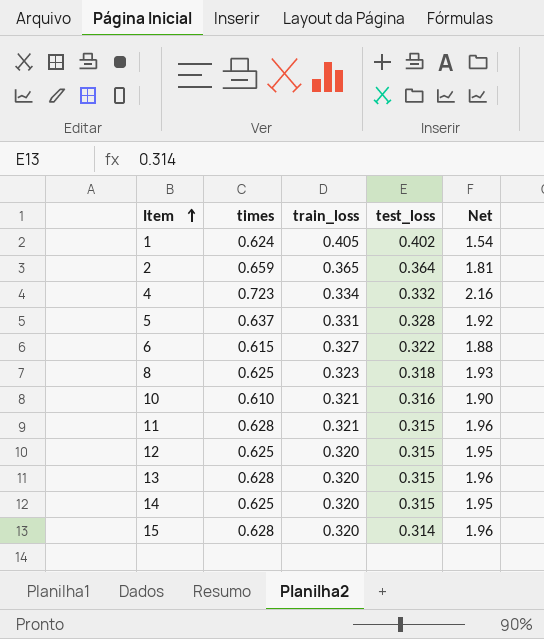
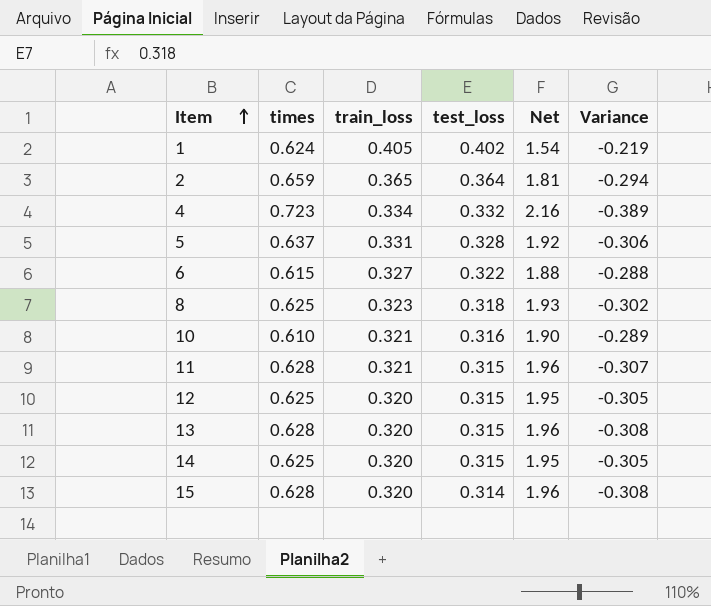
column Variance | formula: none -> [train_loss] - [times]

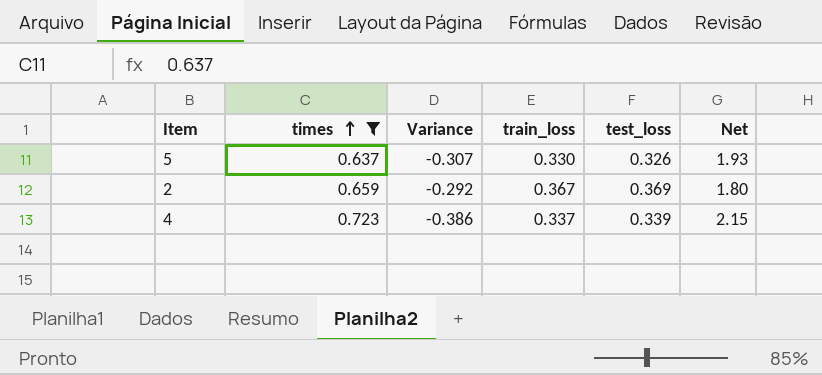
filter: none -> times >= 0.637
row order: Item ascending -> times ascending
column Variance | position: 6 -> 3
5 | Variance: -0.306 -> -0.307
5 | train_loss: 0.331 -> 0.330
5 | test_loss: 0.328 -> 0.326
5 | Net: 1.92 -> 1.93
2 | Variance: -0.294 -> -0.292
2 | train_loss: 0.365 -> 0.367
2 | test_loss: 0.364 -> 0.369
2 | Net: 1.81 -> 1.80
4 | Variance: -0.389 -> -0.386
4 | train_loss: 0.334 -> 0.337
4 | test_loss: 0.332 -> 0.339
4 | Net: 2.16 -> 2.15

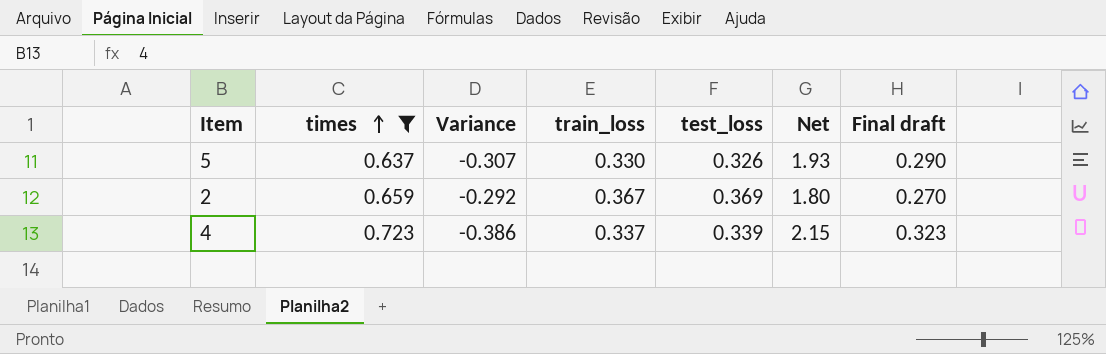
column Final draft | formula: none -> [Net] * 0.15

